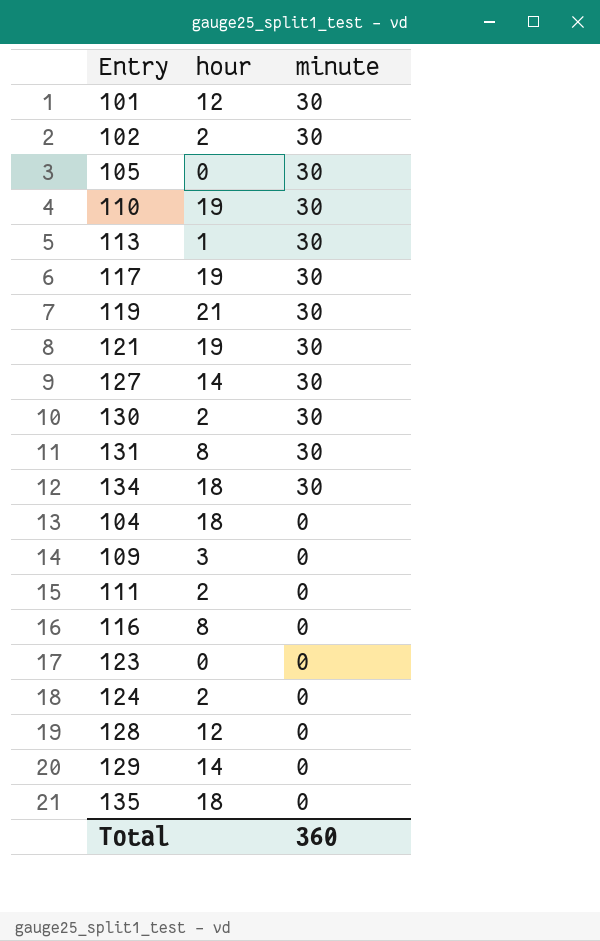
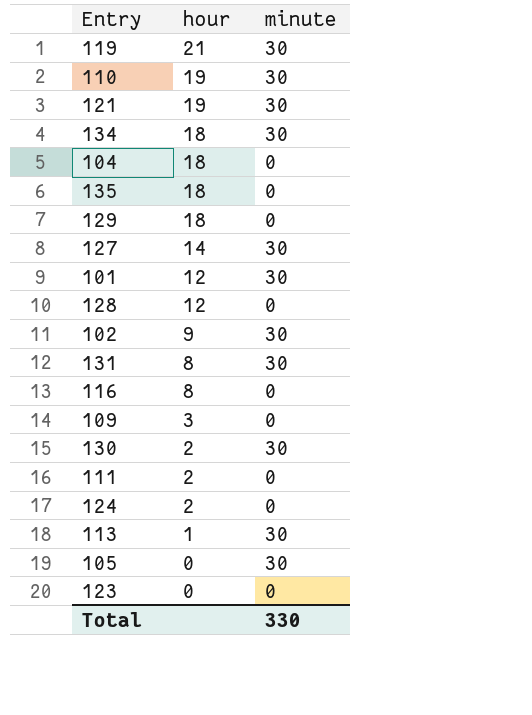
row order: minute descending -> hour descending
row 117: 19 | 30 -> none
129 | hour: 14 -> 18
102 | hour: 2 -> 9
Total | minute: 360 -> 330

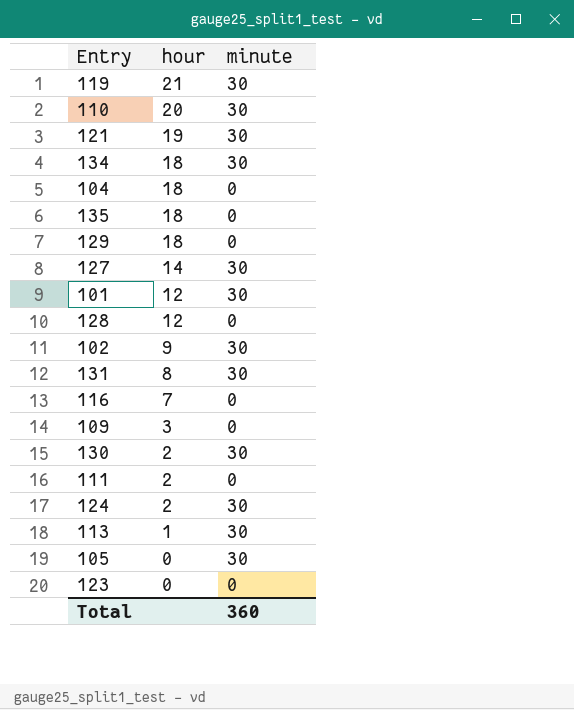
110 | hour: 19 -> 20
116 | hour: 8 -> 7
124 | minute: 0 -> 30
Total | minute: 330 -> 360

